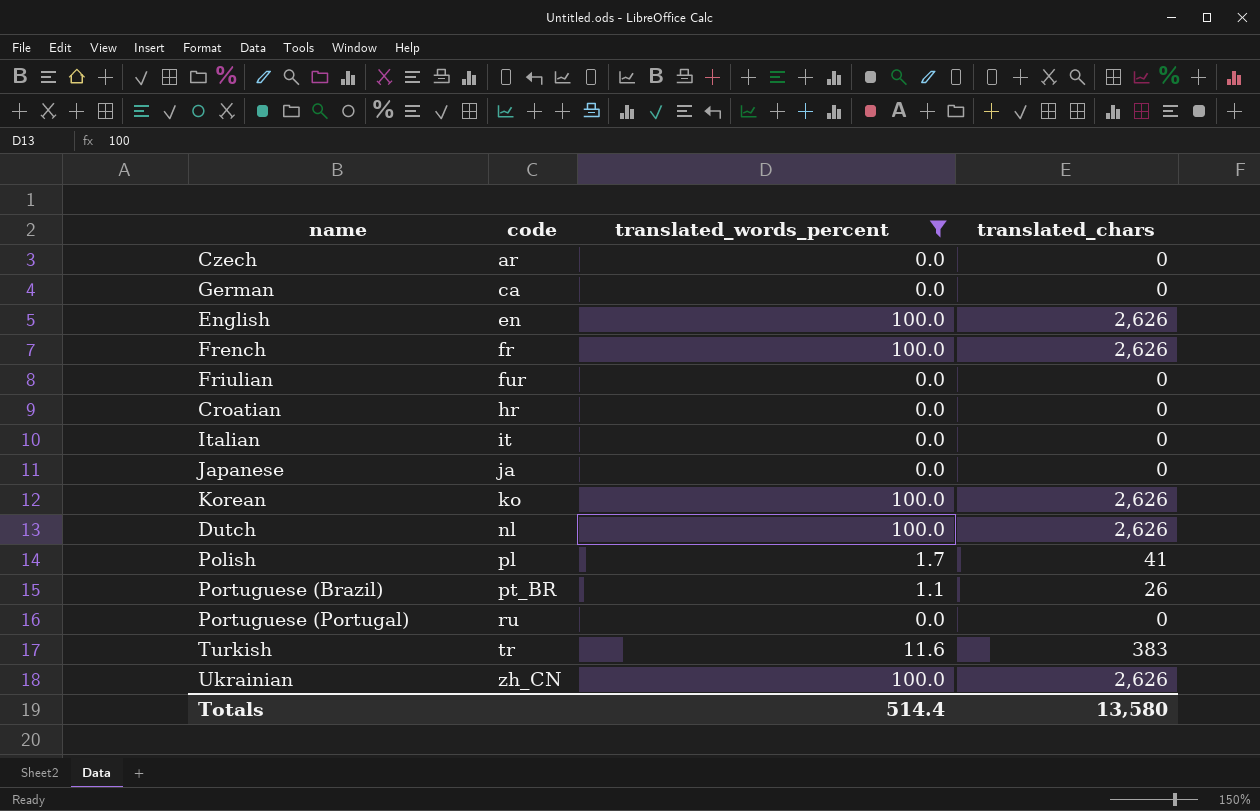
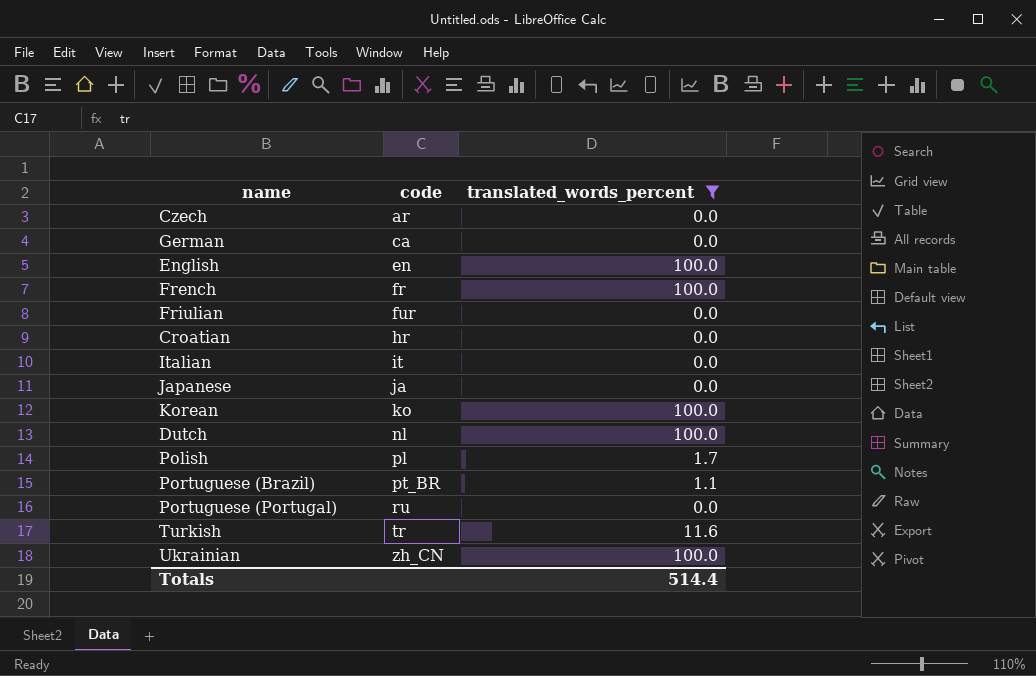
column translated_chars | position: 4 -> none

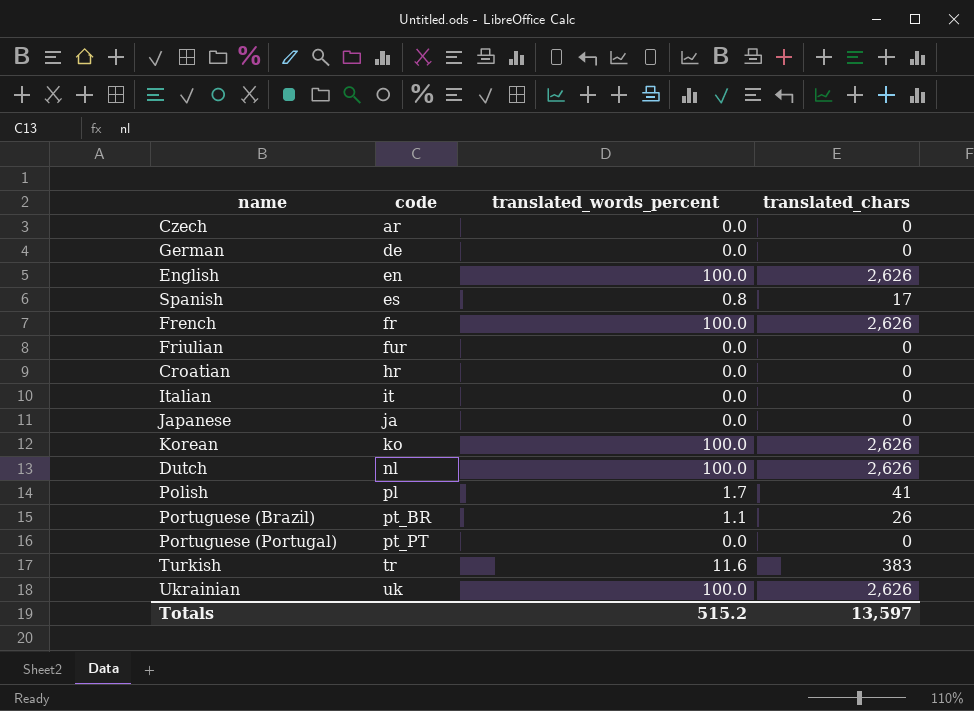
filter: translated_words_percent != 0.8 -> none
column translated_chars | position: none -> 4
German | code: ca -> de
Portuguese (Portugal) | code: ru -> pt_PT
Ukrainian | code: zh_CN -> uk
Totals | translated_words_percent: 514.4 -> 515.2

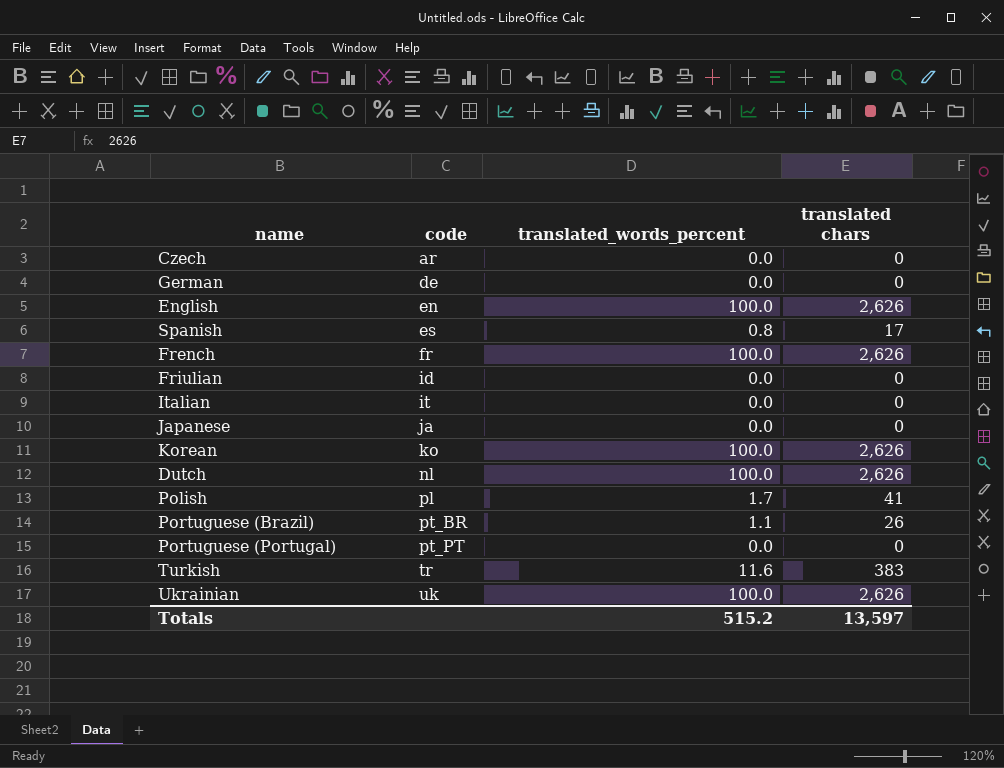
column name: translated_chars -> translated chars
row Croatian: hr | 0.0 | 0 -> none
Friulian | code: fur -> id

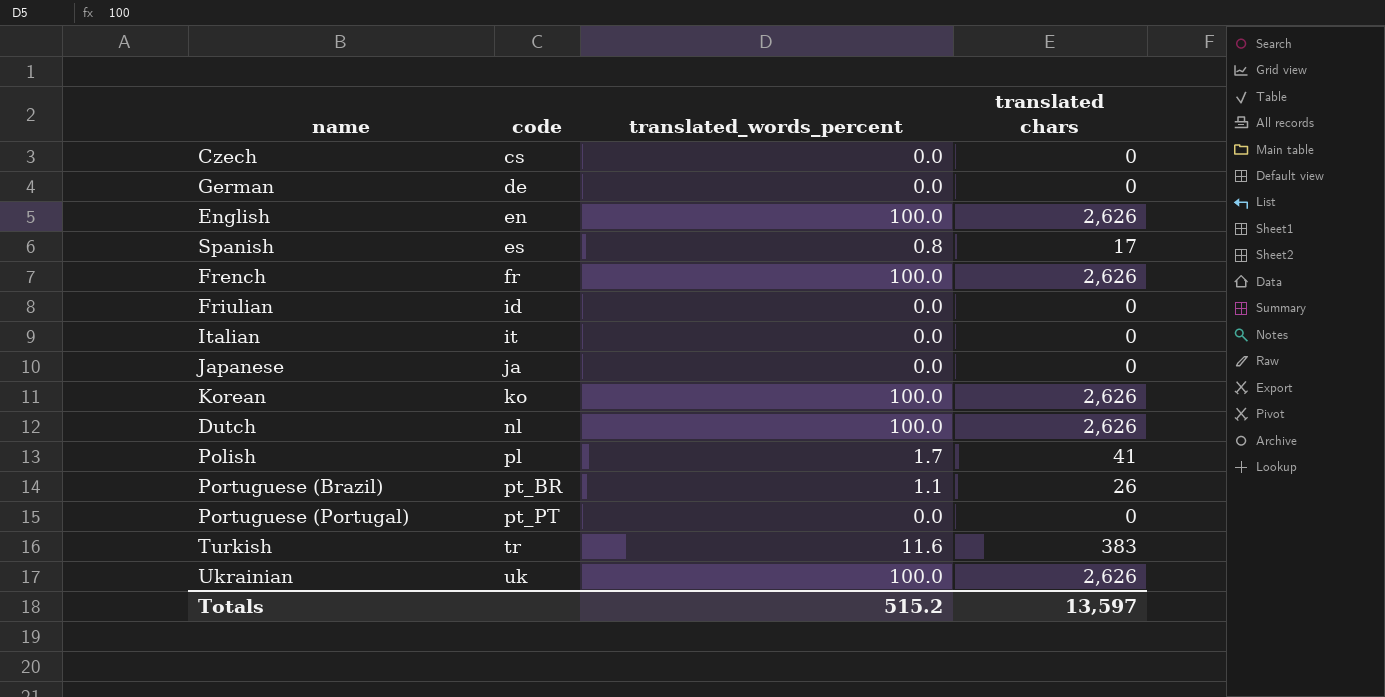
Czech | code: ar -> cs

